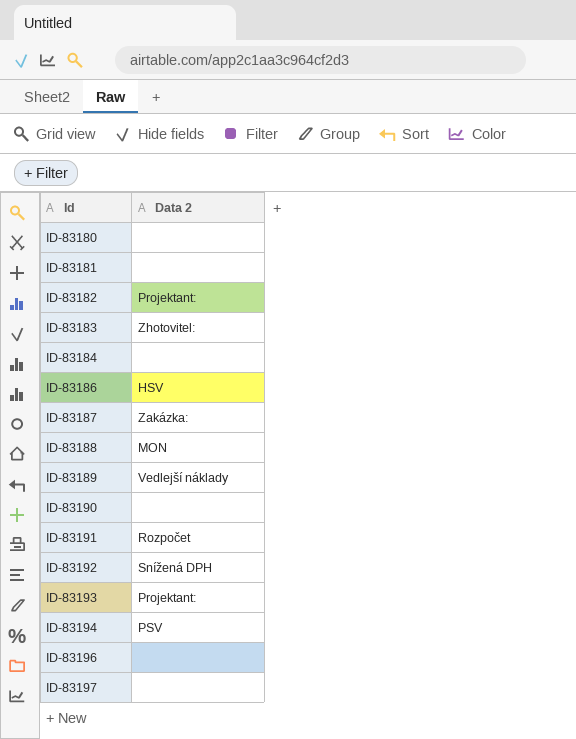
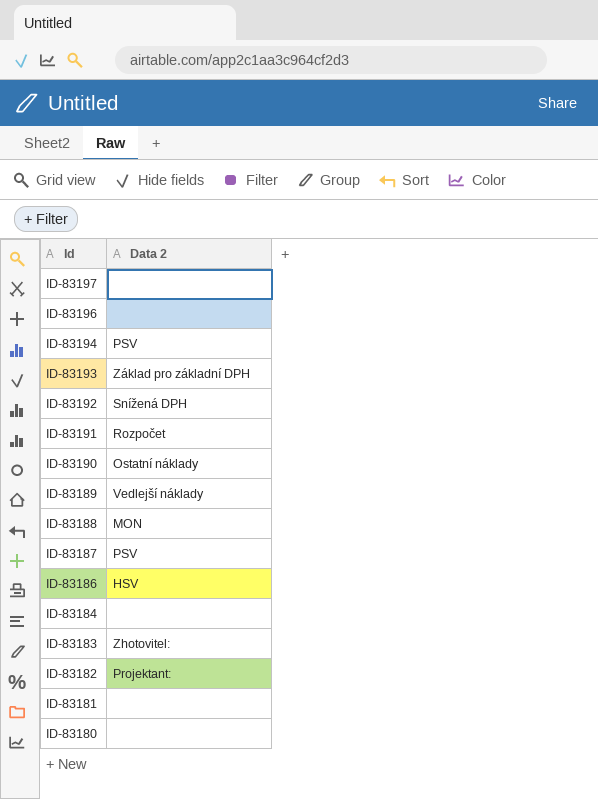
row order: Id ascending -> Id descending
ID-83193 | Data 2: Projektant: -> Základ pro základní DPH
ID-83190 | Data 2: none -> Ostatní náklady
ID-83187 | Data 2: Zakázka: -> PSV

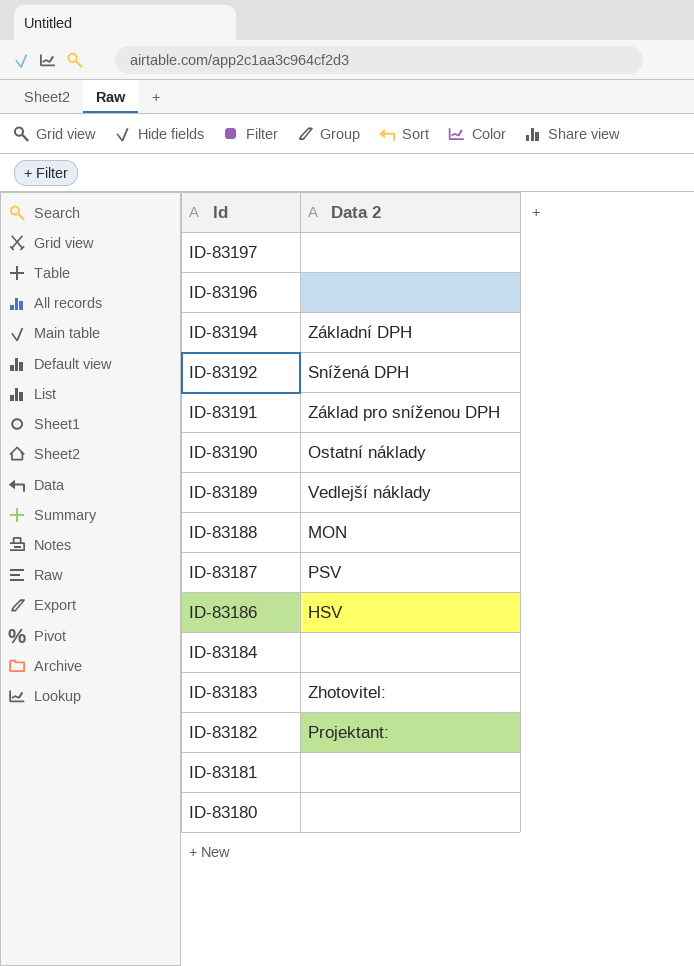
row ID-83193: Základ pro základní DPH -> none
ID-83194 | Data 2: PSV -> Základní DPH
ID-83191 | Data 2: Rozpočet -> Základ pro sníženou DPH

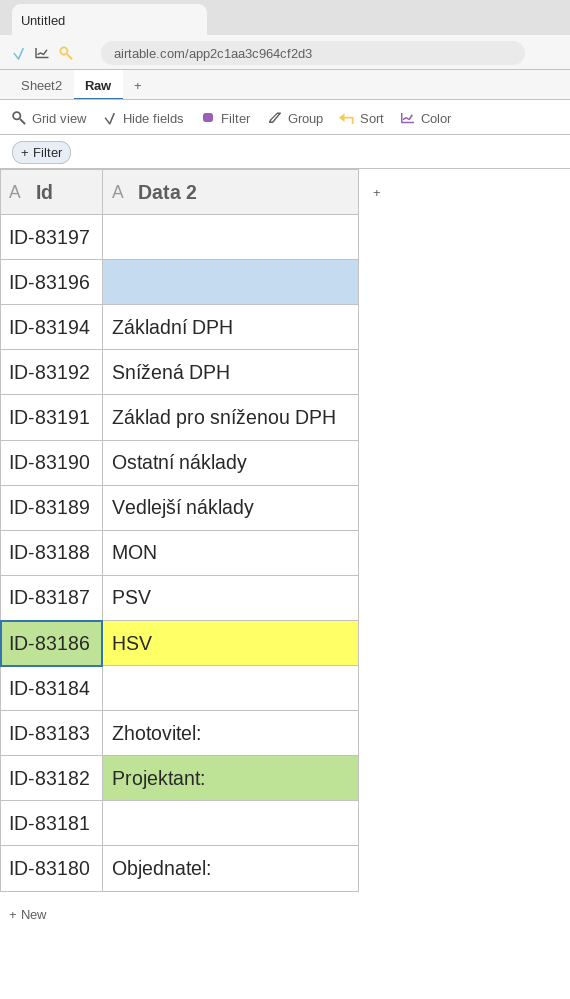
ID-83180 | Data 2: none -> Objednatel:

